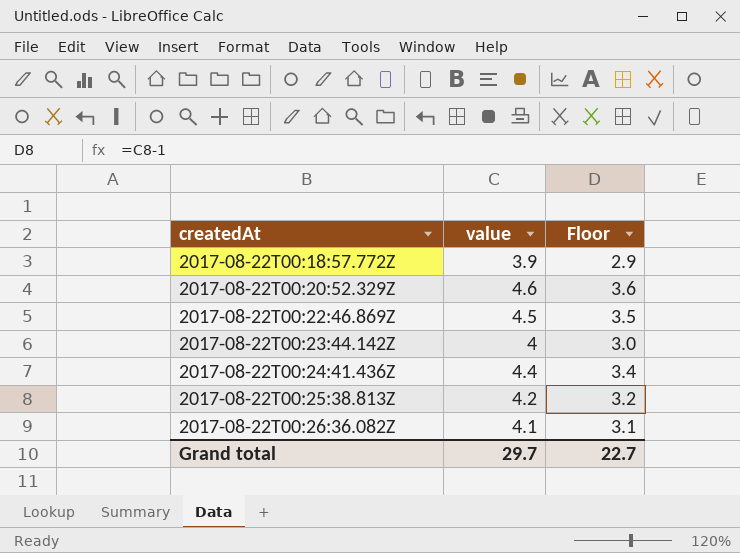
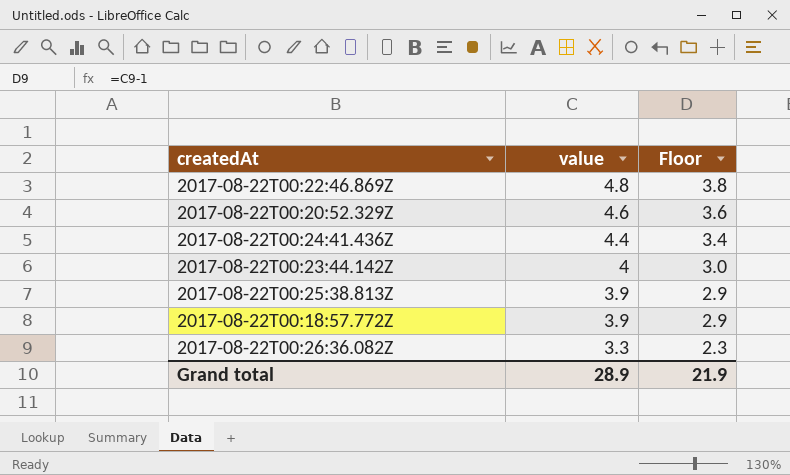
row order: createdAt ascending -> value descending
2017-08-22T00:22:46.869Z | value: 4.5 -> 4.8
2017-08-22T00:22:46.869Z | Floor: 3.5 -> 3.8
2017-08-22T00:25:38.813Z | value: 4.2 -> 3.9
2017-08-22T00:25:38.813Z | Floor: 3.2 -> 2.9
2017-08-22T00:26:36.082Z | value: 4.1 -> 3.3
2017-08-22T00:26:36.082Z | Floor: 3.1 -> 2.3
Grand total | value: 29.7 -> 28.9
Grand total | Floor: 22.7 -> 21.9

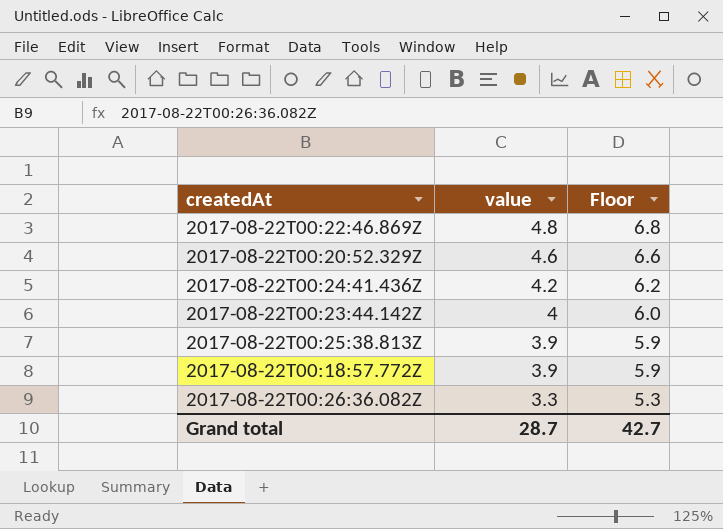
column Floor | formula: [value] - 1 -> [value] + 2
2017-08-22T00:24:41.436Z | value: 4.4 -> 4.2
Grand total | value: 28.9 -> 28.7
Grand total | Floor: 21.9 -> 42.7

